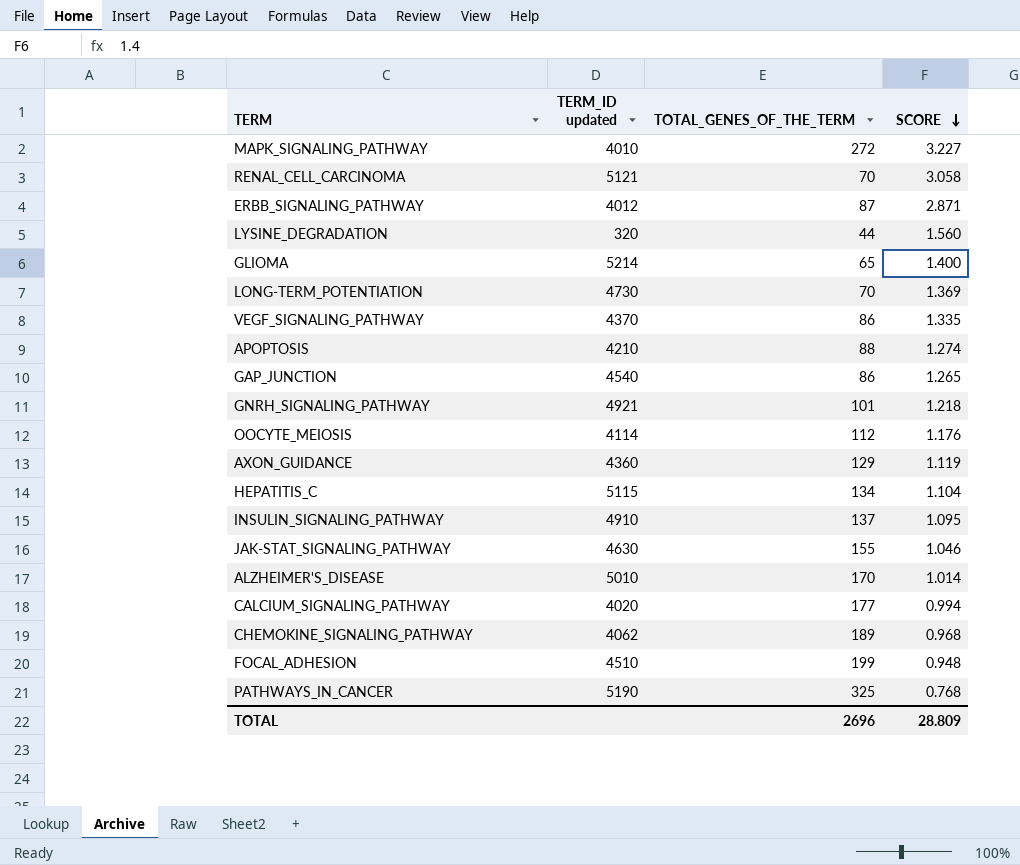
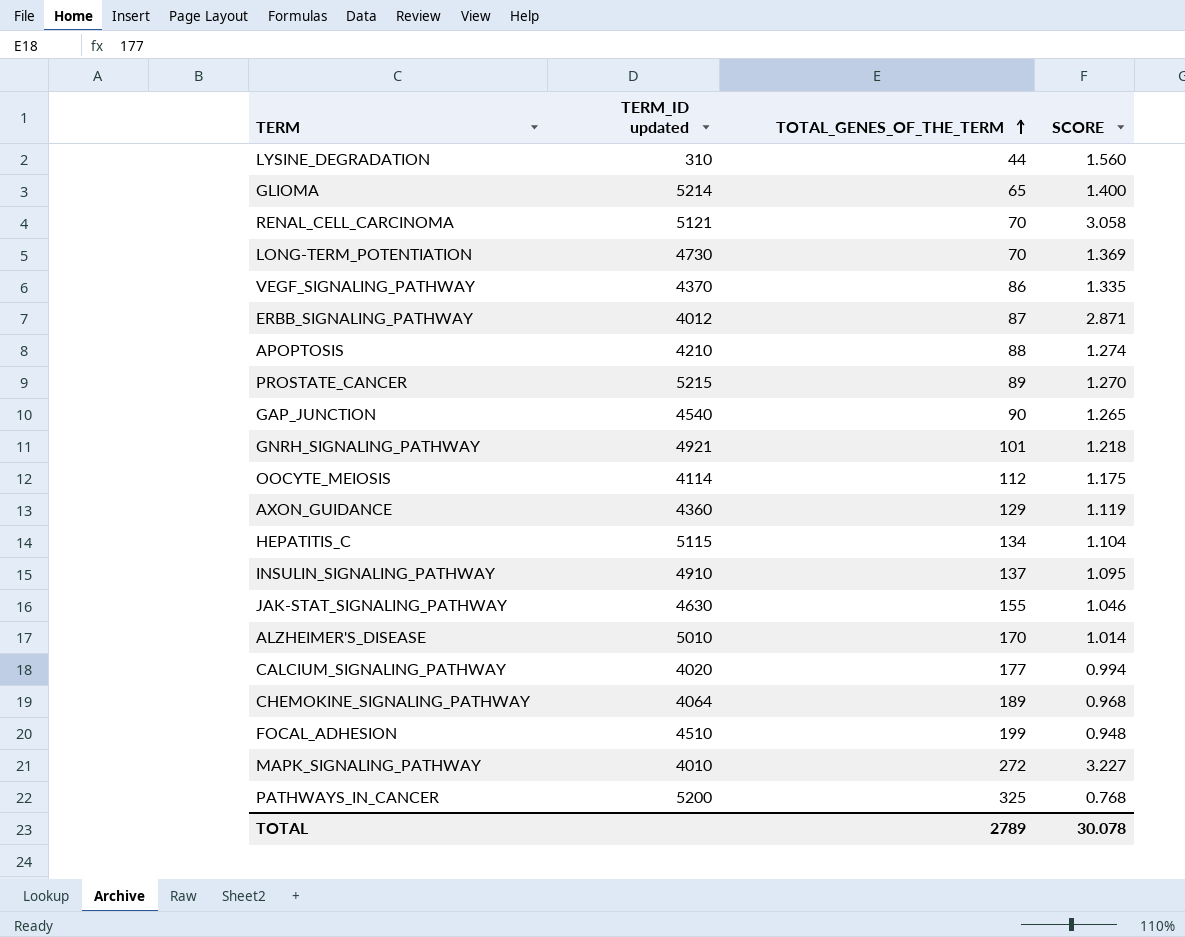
row order: SCORE descending -> TOTAL_GENES_OF_THE_TERM ascending
LYSINE_DEGRADATION | TERM_ID updated: 320 -> 310
row PROSTATE_CANCER: none -> 5215 | 89 | 1.270
GAP_JUNCTION | TOTAL_GENES_OF_THE_TERM: 86 -> 90
OOCYTE_MEIOSIS | SCORE: 1.176 -> 1.175
CHEMOKINE_SIGNALING_PATHWAY | TERM_ID updated: 4062 -> 4064
PATHWAYS_IN_CANCER | TERM_ID updated: 5190 -> 5200
TOTAL | TOTAL_GENES_OF_THE_TERM: 2696 -> 2789
TOTAL | SCORE: 28.809 -> 30.078

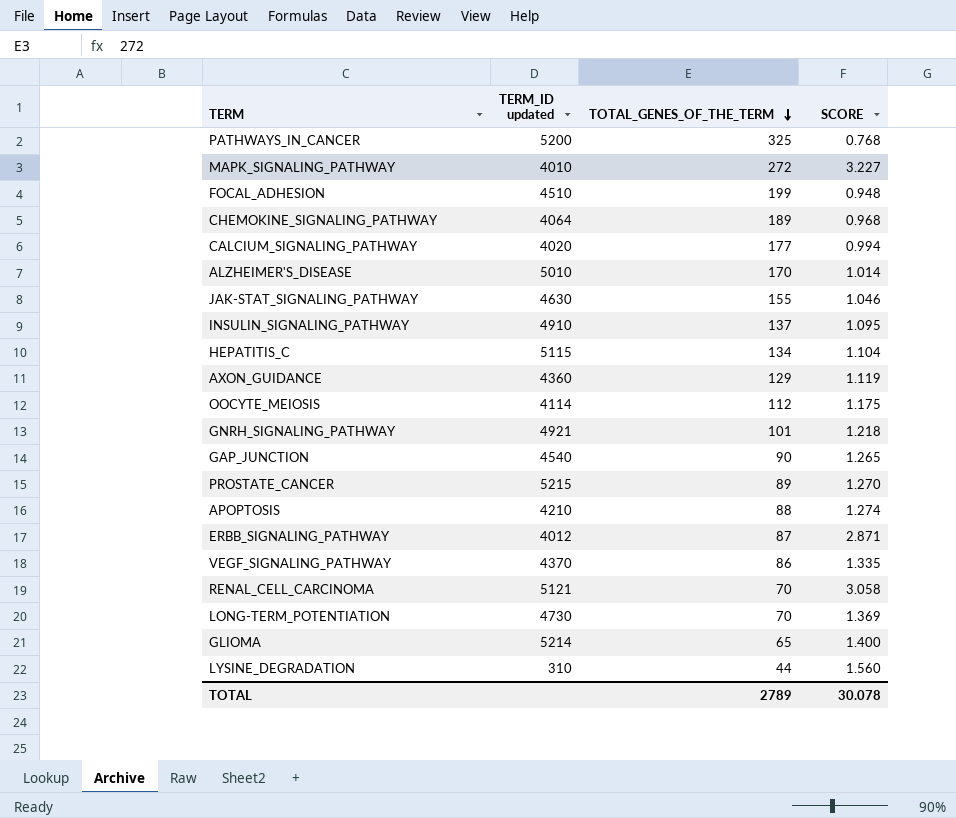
row order: TOTAL_GENES_OF_THE_TERM ascending -> TOTAL_GENES_OF_THE_TERM descending

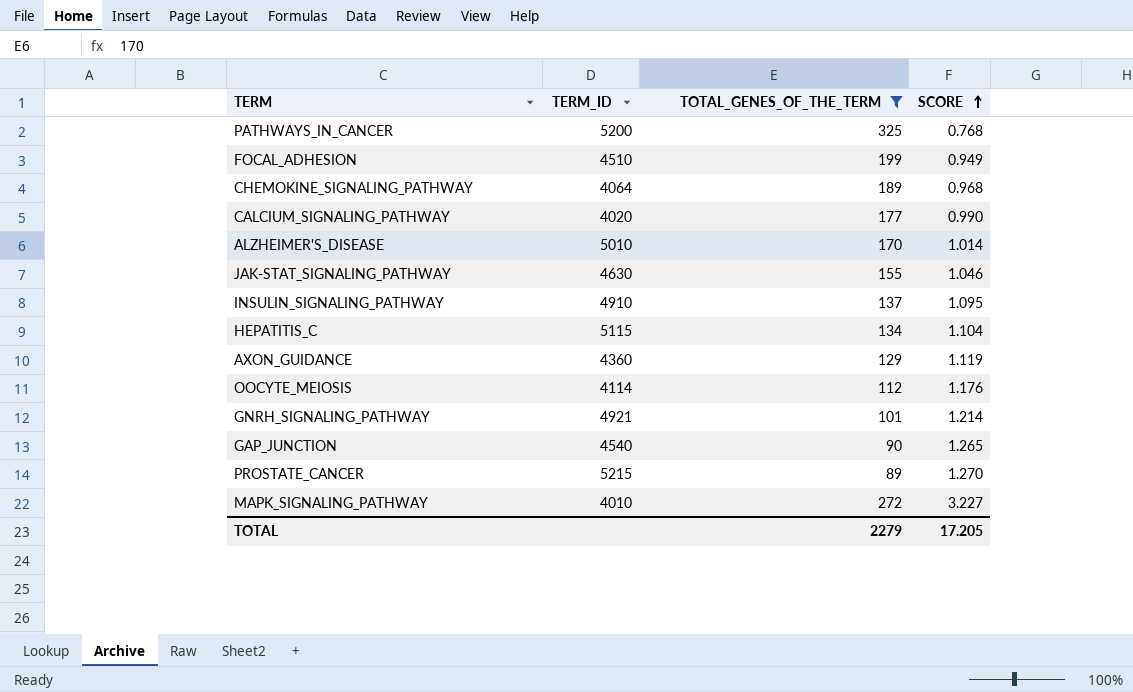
filter: none -> TOTAL_GENES_OF_THE_TERM >= 89
row order: TOTAL_GENES_OF_THE_TERM descending -> SCORE ascending
column name: TERM_ID updated -> TERM_ID
FOCAL_ADHESION | SCORE: 0.948 -> 0.949
CALCIUM_SIGNALING_PATHWAY | SCORE: 0.994 -> 0.990
OOCYTE_MEIOSIS | SCORE: 1.175 -> 1.176
GNRH_SIGNALING_PATHWAY | SCORE: 1.218 -> 1.214
TOTAL | TOTAL_GENES_OF_THE_TERM: 2789 -> 2279
TOTAL | SCORE: 30.078 -> 17.205

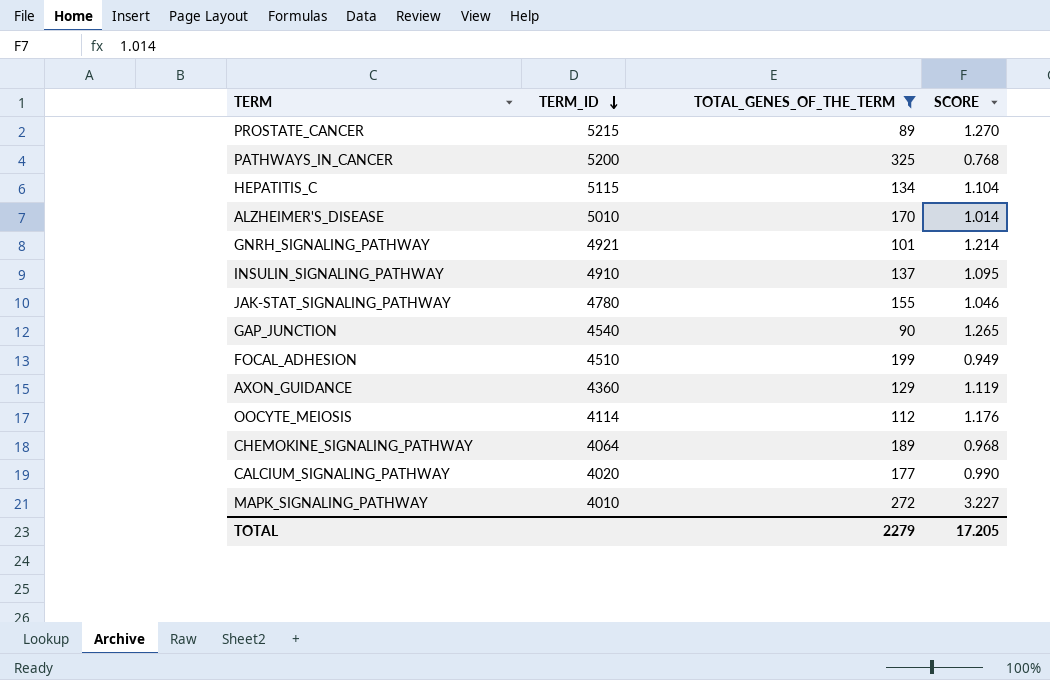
row order: SCORE ascending -> TERM_ID descending
JAK-STAT_SIGNALING_PATHWAY | TERM_ID: 4630 -> 4780

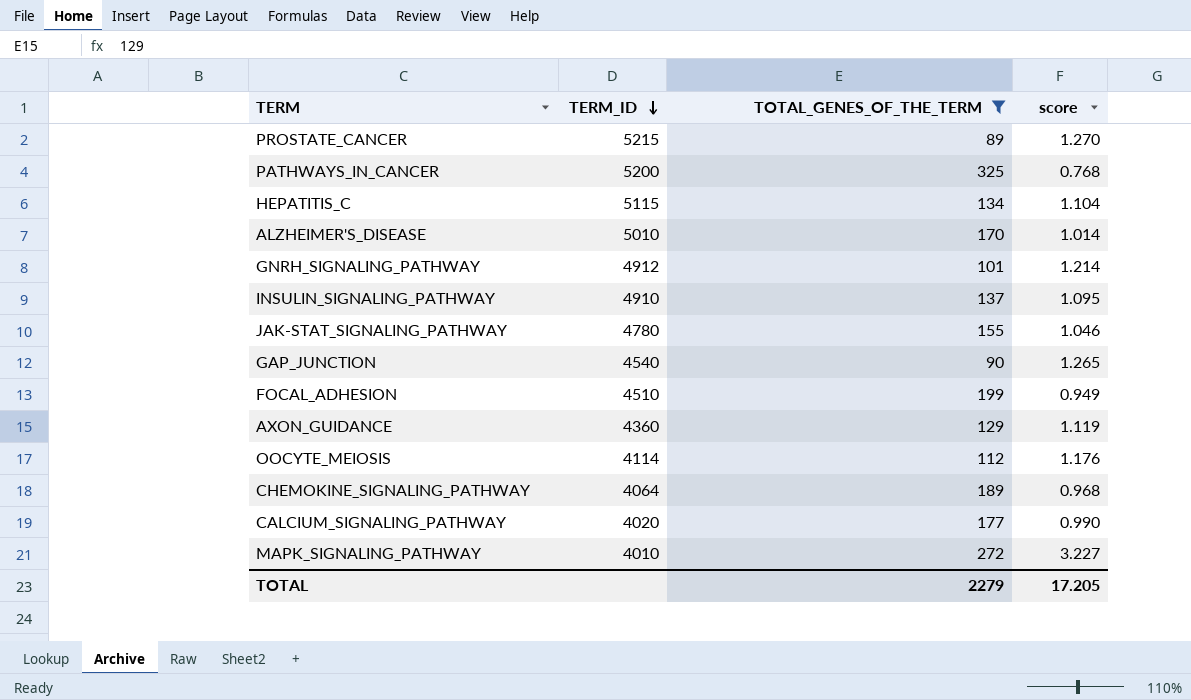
column name: SCORE -> score
GNRH_SIGNALING_PATHWAY | TERM_ID: 4921 -> 4912

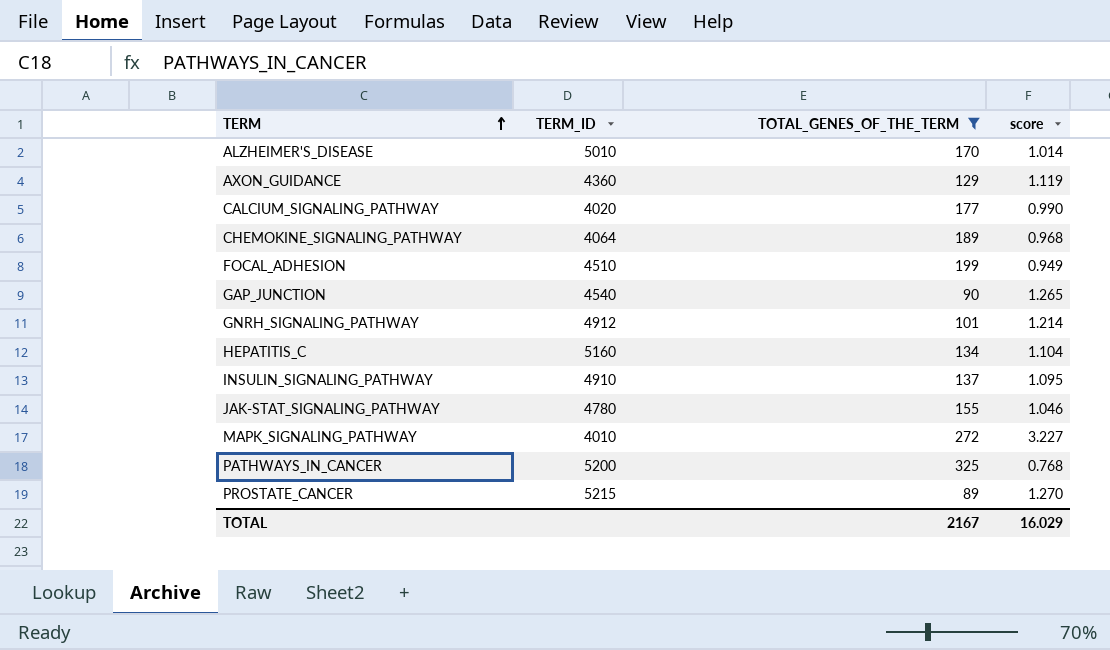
row order: TERM_ID descending -> TERM ascending
row OOCYTE_MEIOSIS: 4114 | 112 | 1.176 -> none
HEPATITIS_C | TERM_ID: 5115 -> 5160
TOTAL | TOTAL_GENES_OF_THE_TERM: 2279 -> 2167
TOTAL | score: 17.205 -> 16.029

